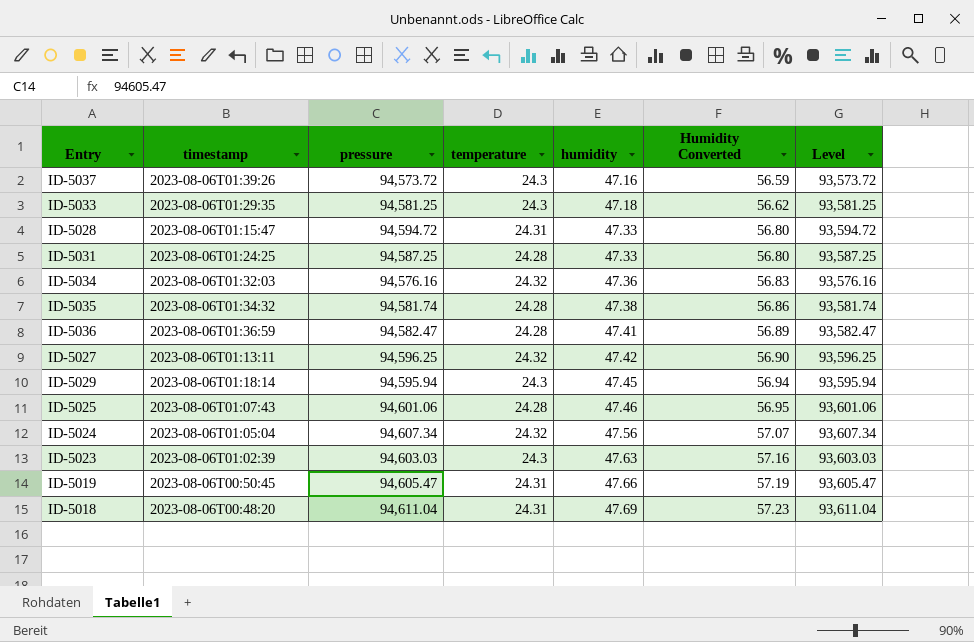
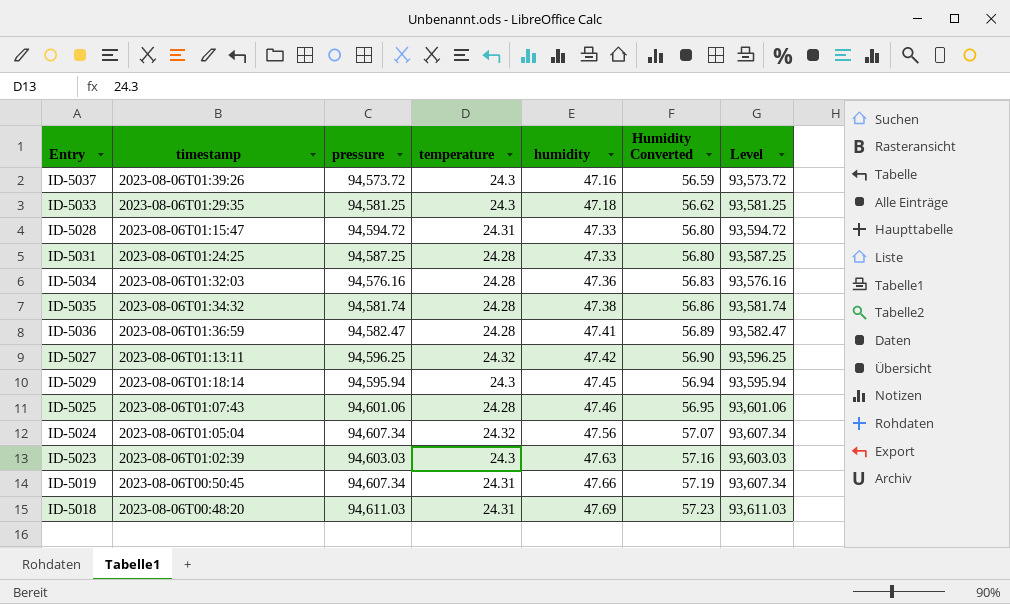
ID-5034 | temperature: 24.32 -> 24.28
ID-5019 | pressure: 94,605.47 -> 94,607.34
ID-5019 | Level: 93,605.47 -> 93,607.34
ID-5018 | pressure: 94,611.04 -> 94,611.03
ID-5018 | Level: 93,611.04 -> 93,611.03

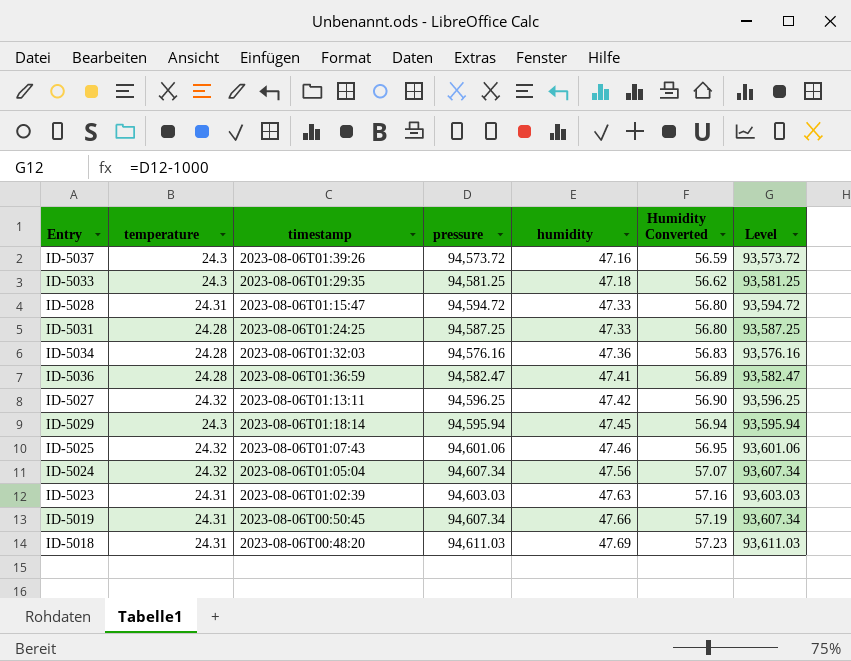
column temperature | position: 4 -> 2
row ID-5035: 2023-08-06T01:34:32 | 94,581.74 | 24.28 | 47.38 | 56.86 | 93,581.74 -> none
ID-5025 | temperature: 24.28 -> 24.32
ID-5023 | temperature: 24.3 -> 24.31

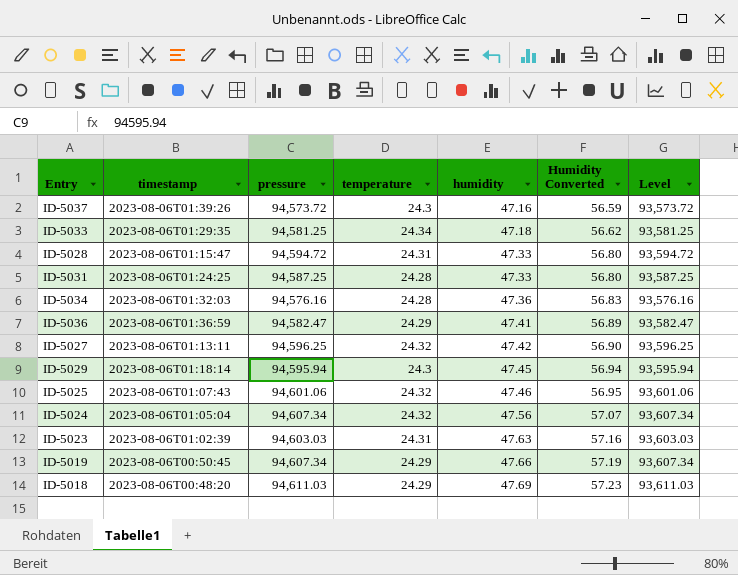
column temperature | position: 2 -> 4
ID-5033 | temperature: 24.3 -> 24.34
ID-5036 | temperature: 24.28 -> 24.29
ID-5019 | temperature: 24.31 -> 24.29
ID-5018 | temperature: 24.31 -> 24.29

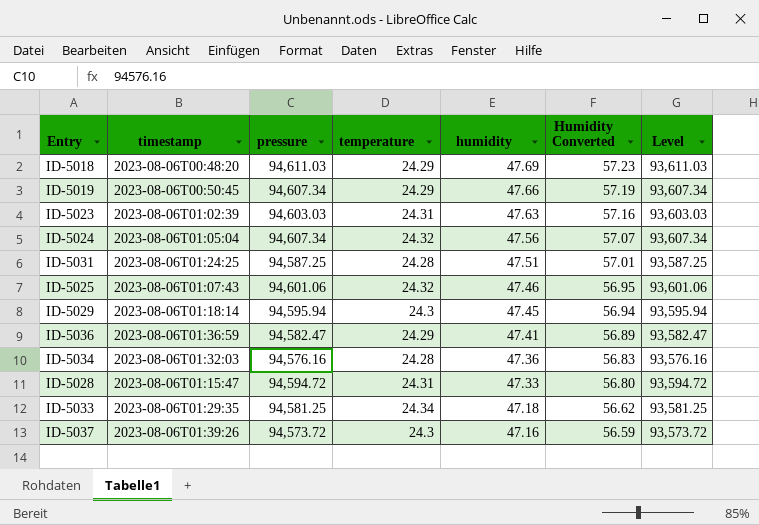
row order: humidity ascending -> humidity descending
row ID-5027: 2023-08-06T01:13:11 | 94,596.25 | 24.32 | 47.42 | 56.90 | 93,596.25 -> none
ID-5031 | humidity: 47.33 -> 47.51
ID-5031 | Humidity Converted: 56.80 -> 57.01

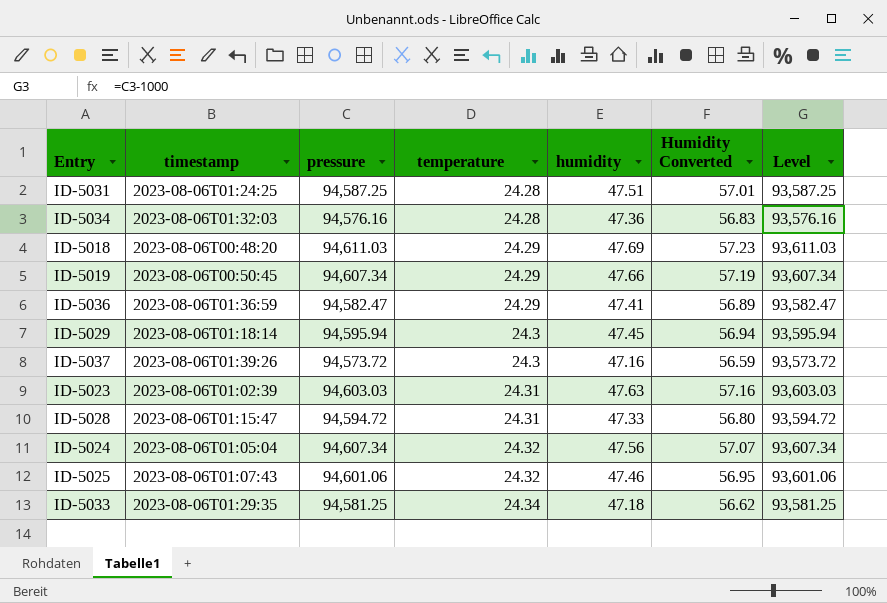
row order: humidity descending -> temperature ascending

